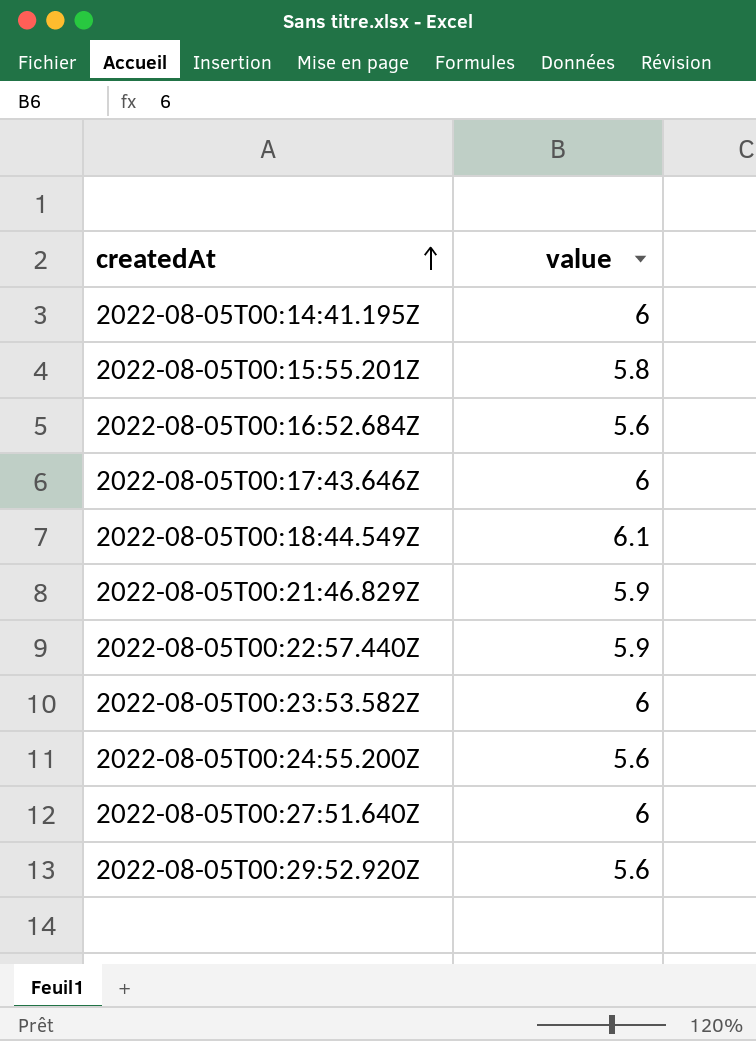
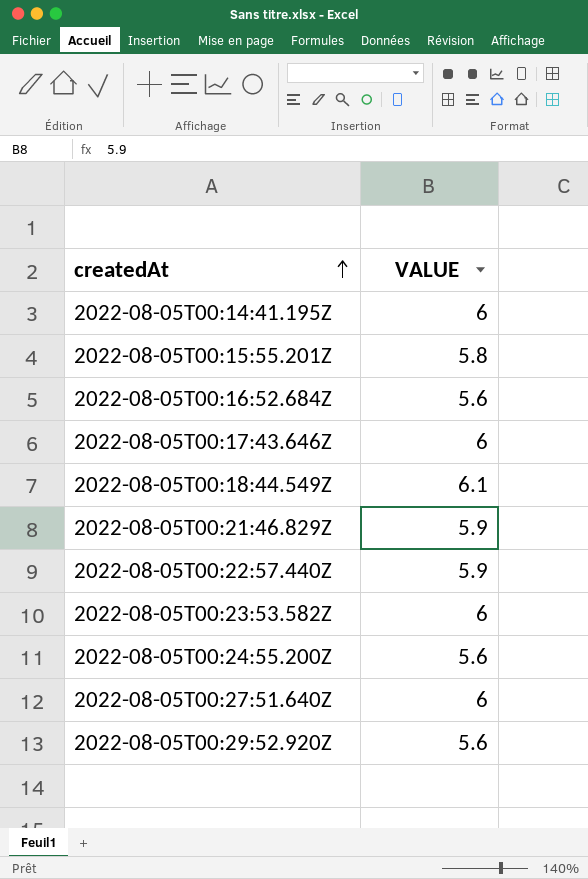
column name: value -> VALUE

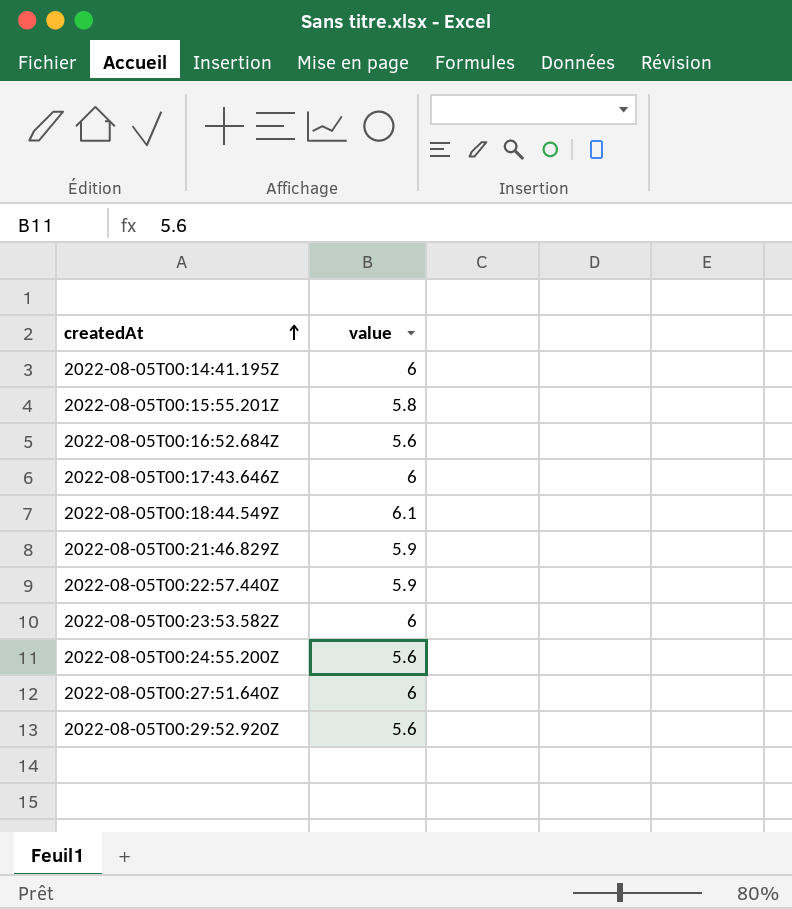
column name: VALUE -> value

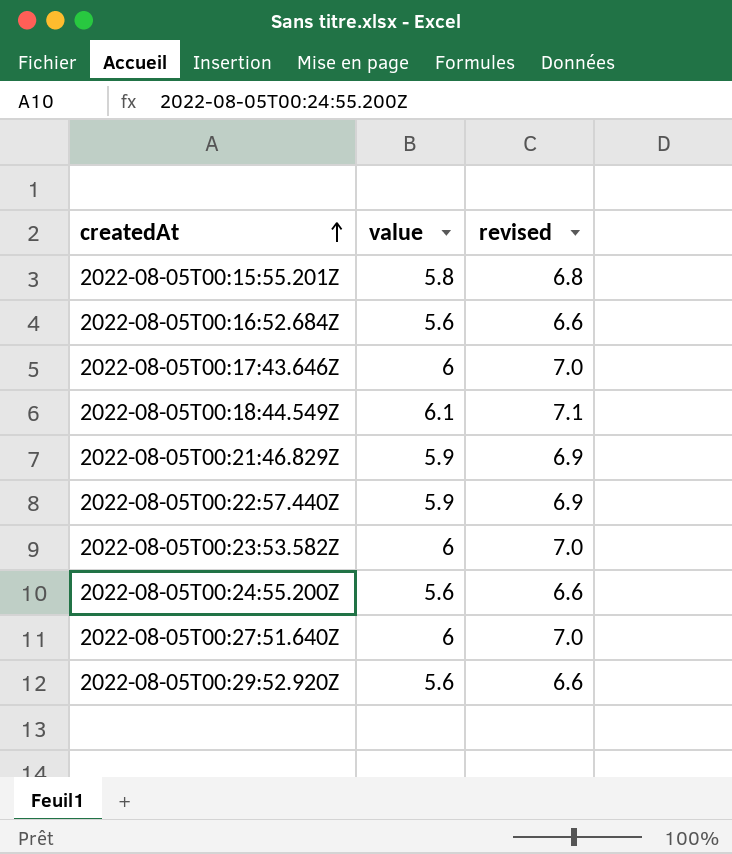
column revised | formula: none -> [value] + 1
row 2022-08-05T00:14:41.195Z: 6 -> none

